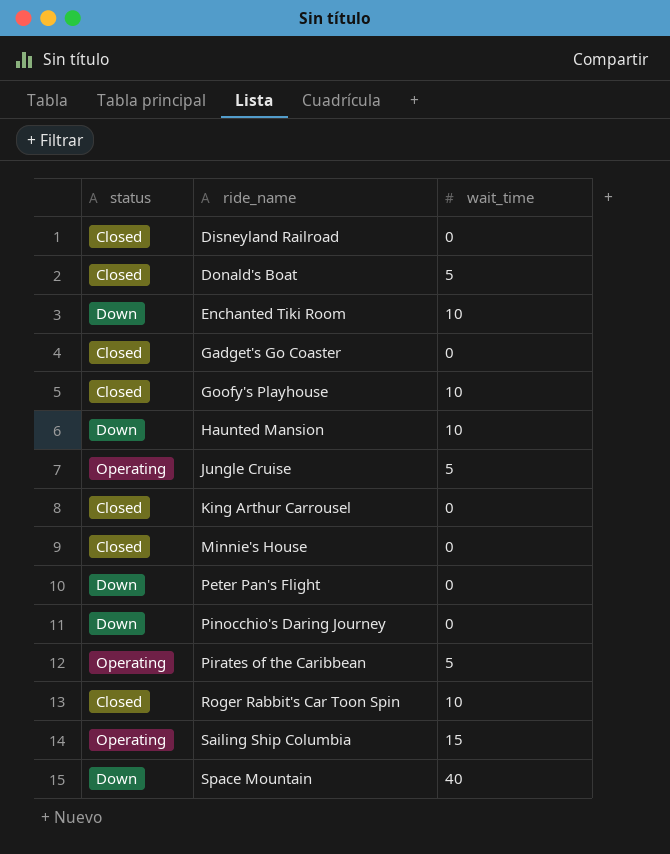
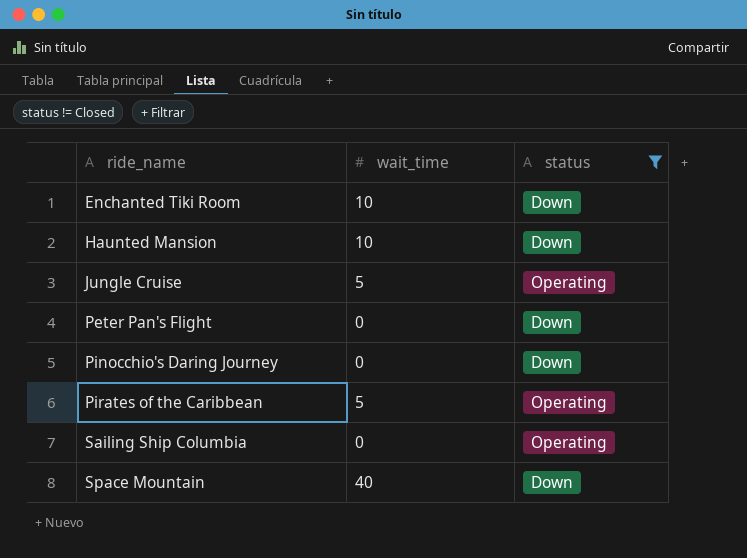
filter: none -> status != Closed
column status | position: 1 -> 3
Sailing Ship Columbia | wait_time: 15 -> 0

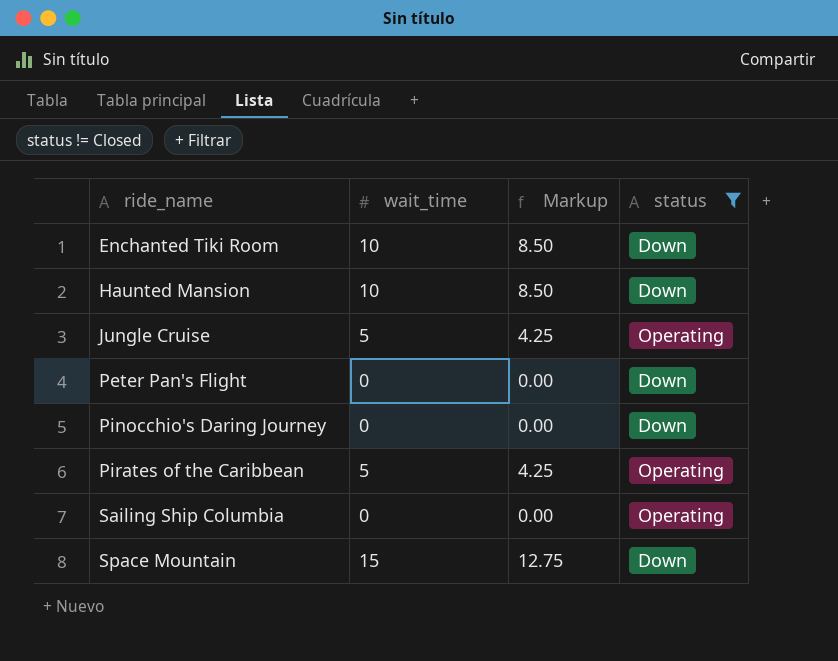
column Markup | formula: none -> [wait_time] * 0.85
Space Mountain | wait_time: 40 -> 15

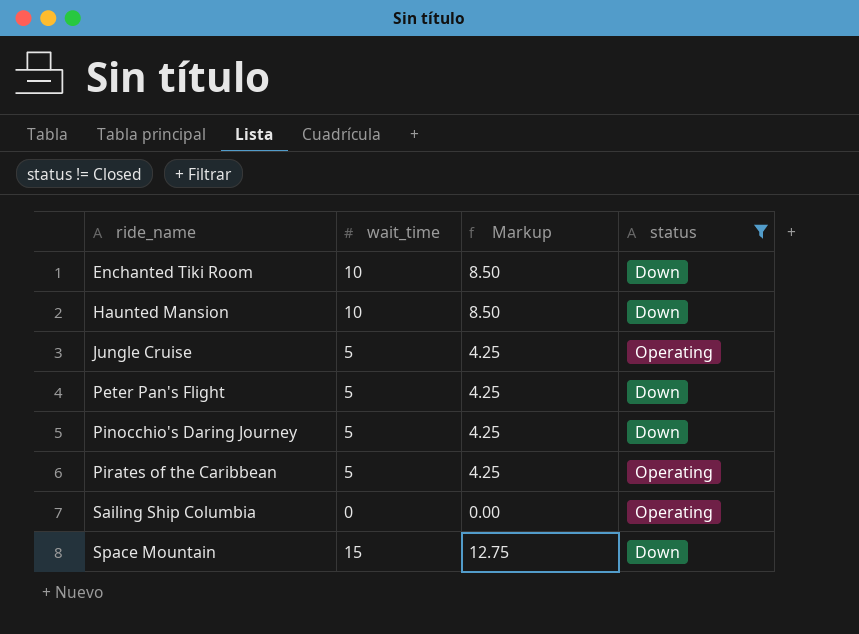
Peter Pan's Flight | wait_time: 0 -> 5
Peter Pan's Flight | Markup: 0.00 -> 4.25
Pinocchio's Daring Journey | wait_time: 0 -> 5
Pinocchio's Daring Journey | Markup: 0.00 -> 4.25

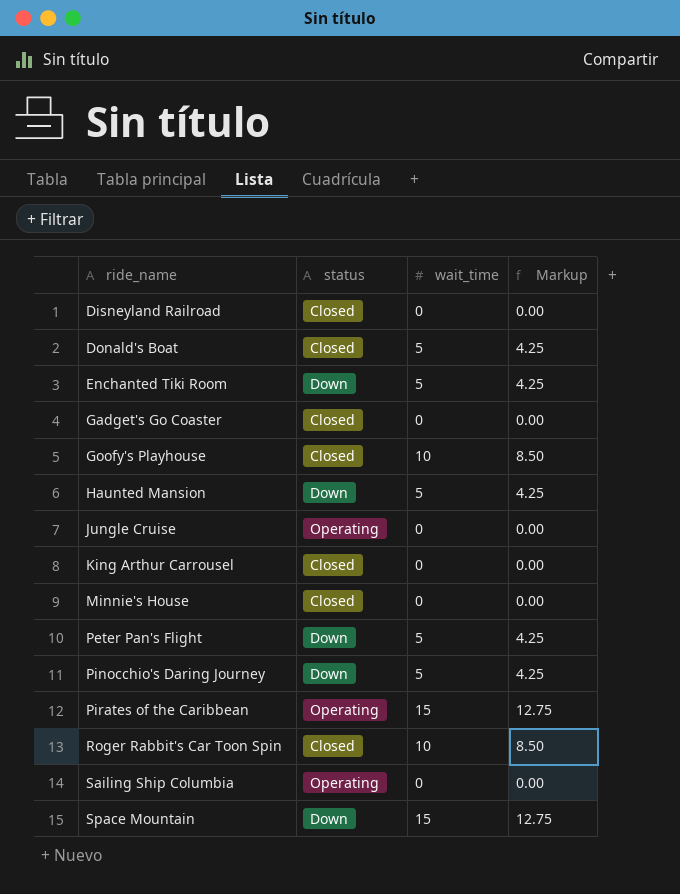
filter: status != Closed -> none
column status | position: 4 -> 2
Enchanted Tiki Room | wait_time: 10 -> 5
Enchanted Tiki Room | Markup: 8.50 -> 4.25
Haunted Mansion | wait_time: 10 -> 5
Haunted Mansion | Markup: 8.50 -> 4.25
Jungle Cruise | wait_time: 5 -> 0
Jungle Cruise | Markup: 4.25 -> 0.00
Pirates of the Caribbean | wait_time: 5 -> 15
Pirates of the Caribbean | Markup: 4.25 -> 12.75

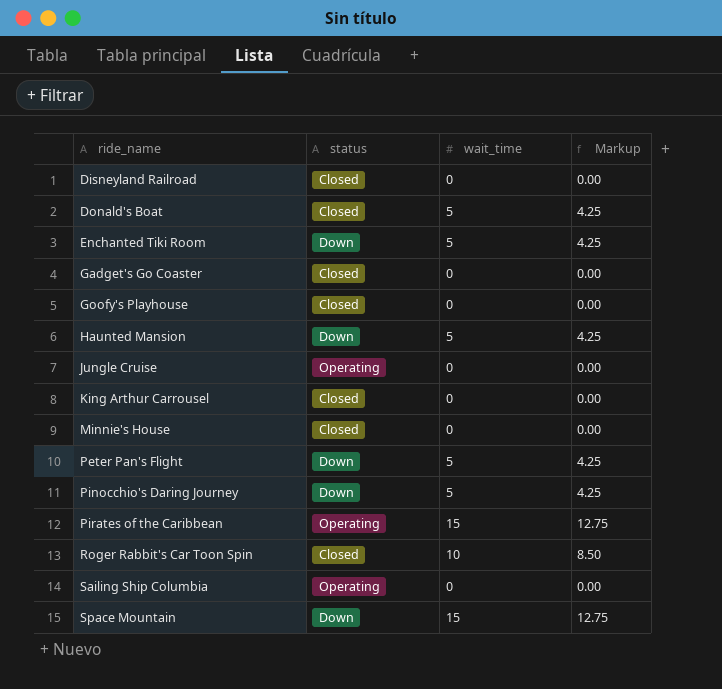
Goofy's Playhouse | wait_time: 10 -> 0
Goofy's Playhouse | Markup: 8.50 -> 0.00

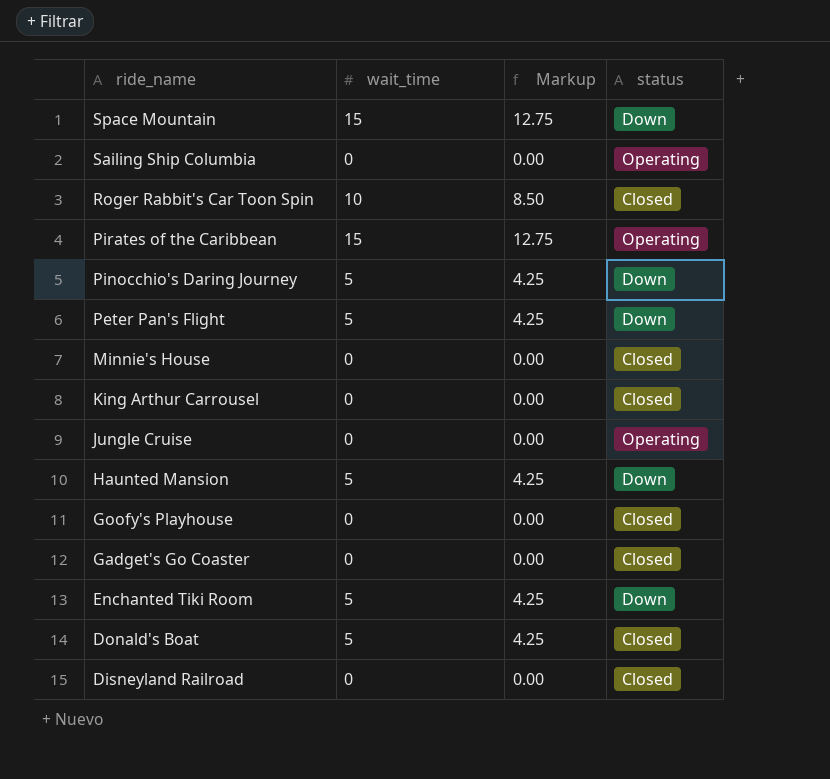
row order: ride_name ascending -> ride_name descending
column status | position: 2 -> 4

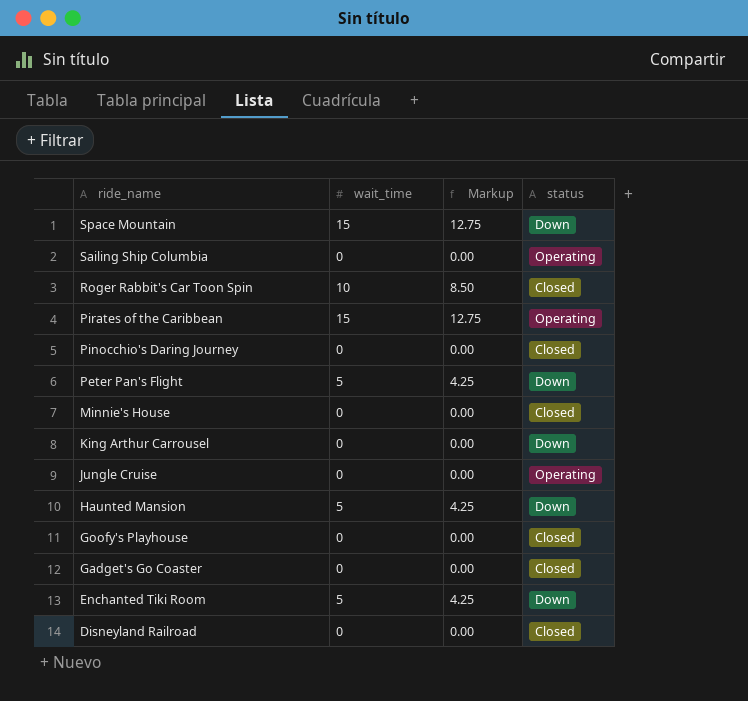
row Donald's Boat: 5 | 4.25 | Closed -> none
Pinocchio's Daring Journey | wait_time: 5 -> 0
Pinocchio's Daring Journey | Markup: 4.25 -> 0.00
Pinocchio's Daring Journey | status: Down -> Closed
King Arthur Carrousel | status: Closed -> Down

